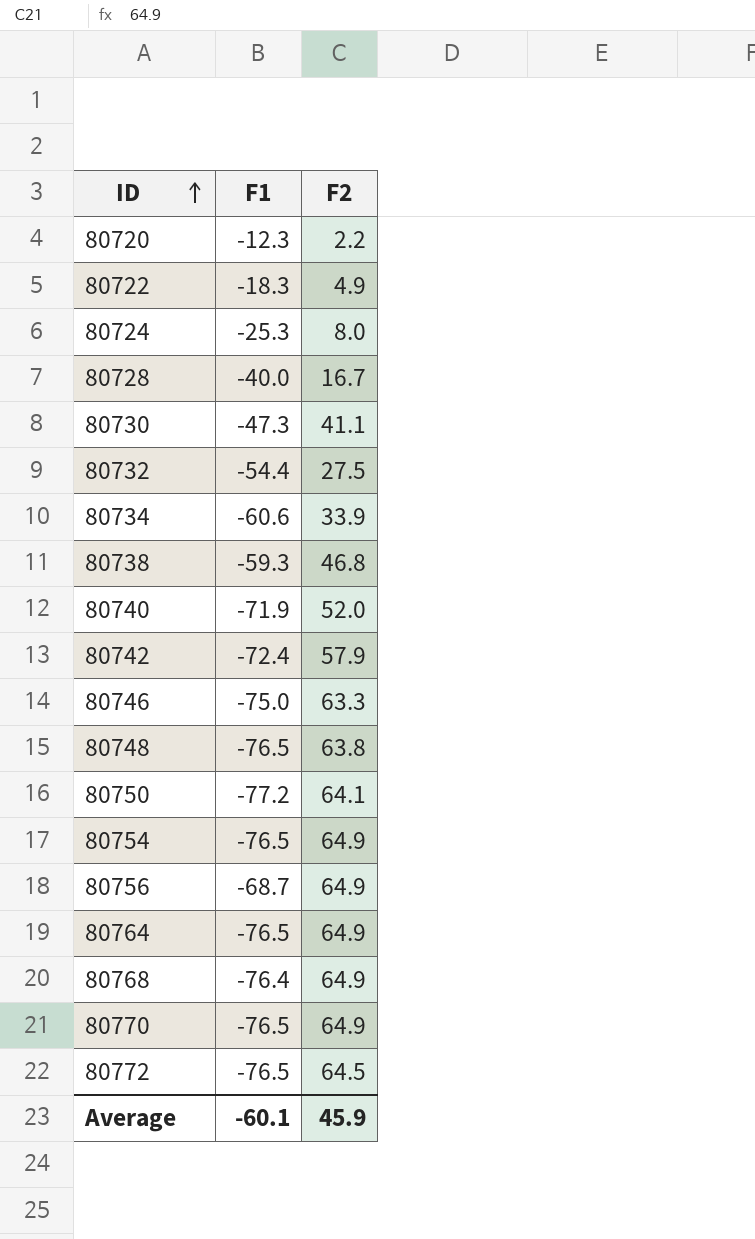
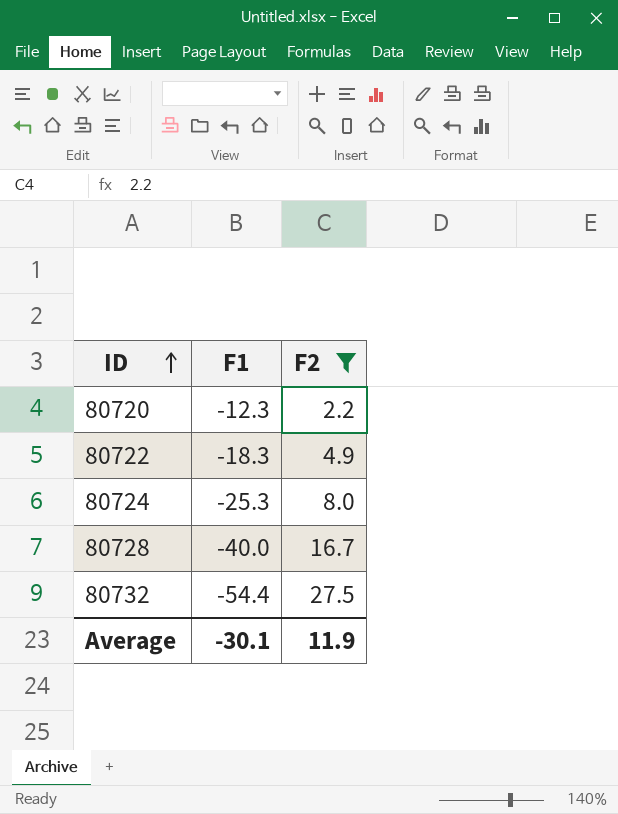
filter: none -> F2 <= 27.5
Average | F1: -60.1 -> -30.1
Average | F2: 45.9 -> 11.9

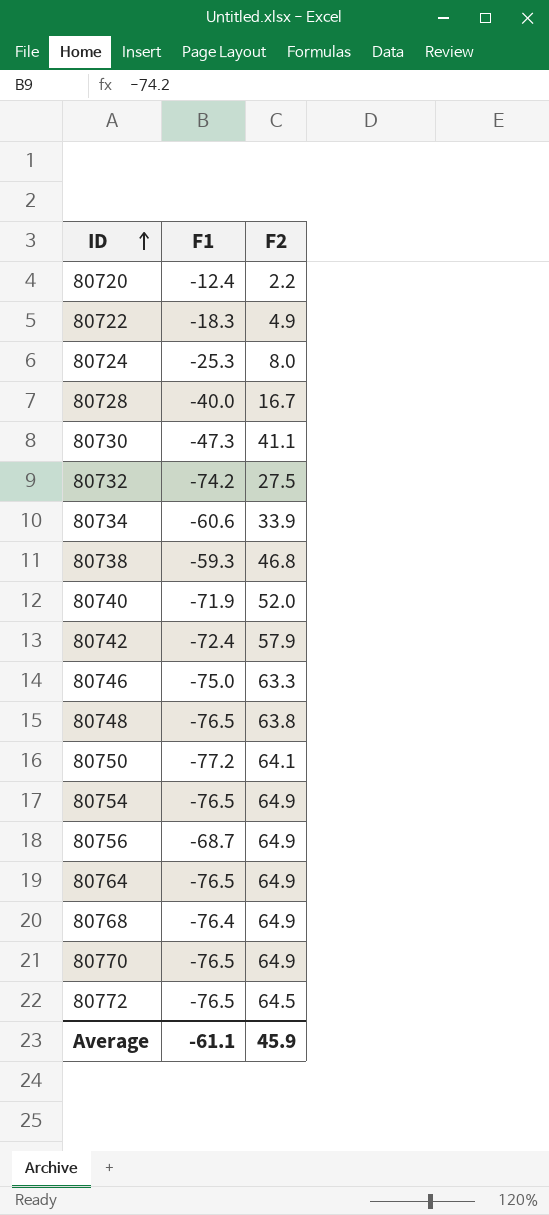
filter: F2 <= 27.5 -> none
80720 | F1: -12.3 -> -12.4
80732 | F1: -54.4 -> -74.2
Average | F1: -30.1 -> -61.1
Average | F2: 11.9 -> 45.9

